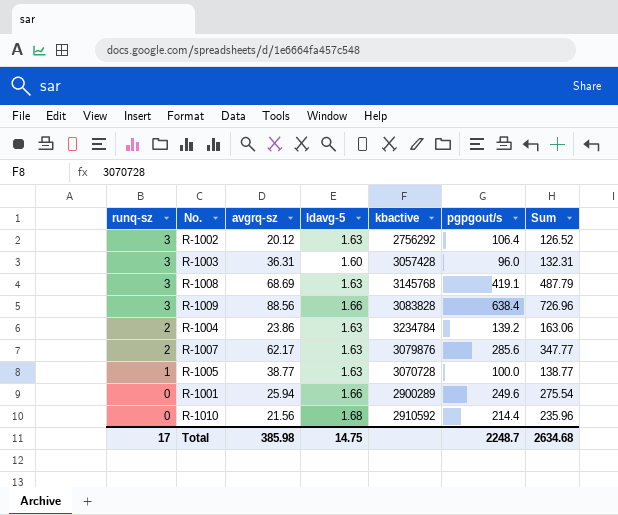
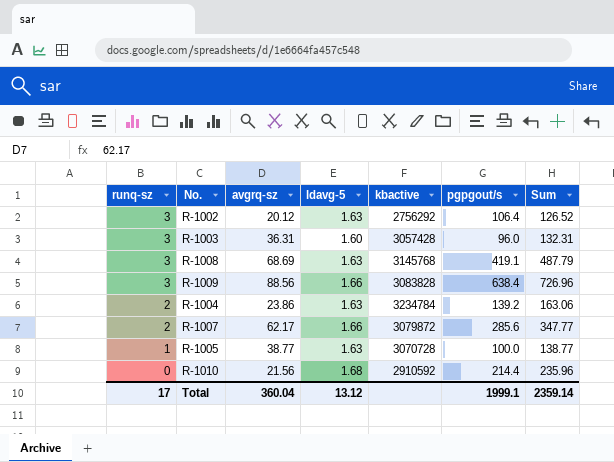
row R-1001: 0 | 25.94 | 1.66 | 2900289 | 249.6 | 275.54 -> none
R-1007 | ldavg-5: 1.63 -> 1.66
R-1007 | kbactive: 3079876 -> 3079872
Total | avgrq-sz: 385.98 -> 360.04
Total | ldavg-5: 14.75 -> 13.12
Total | pgpgout/s: 2248.7 -> 1999.1
Total | Sum: 2634.68 -> 2359.14

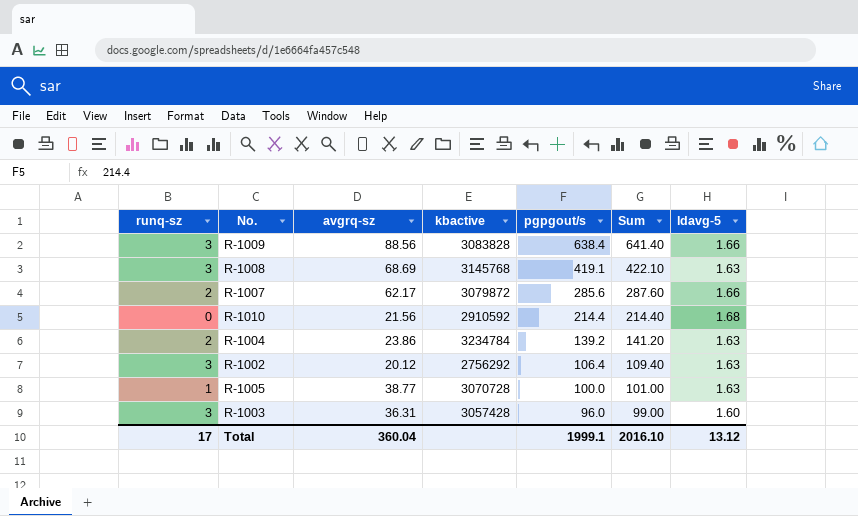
row order: runq-sz descending -> pgpgout/s descending
column Sum | formula: [avgrq-sz] + [pgpgout/s] -> [runq-sz] + [pgpgout/s]
column ldavg-5 | position: 4 -> 7
Total | Sum: 2359.14 -> 2016.10

